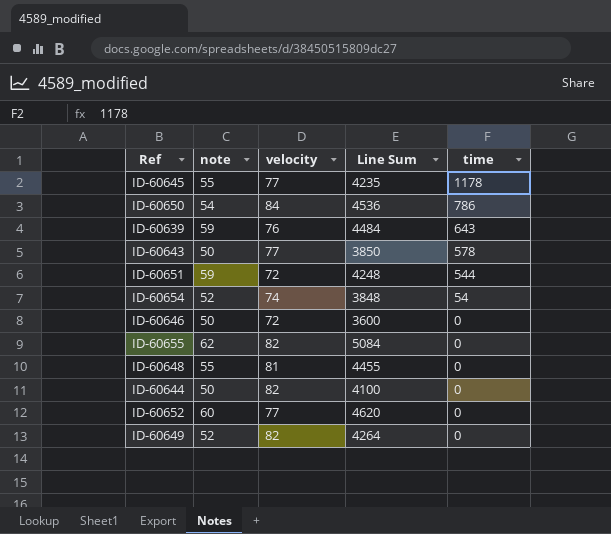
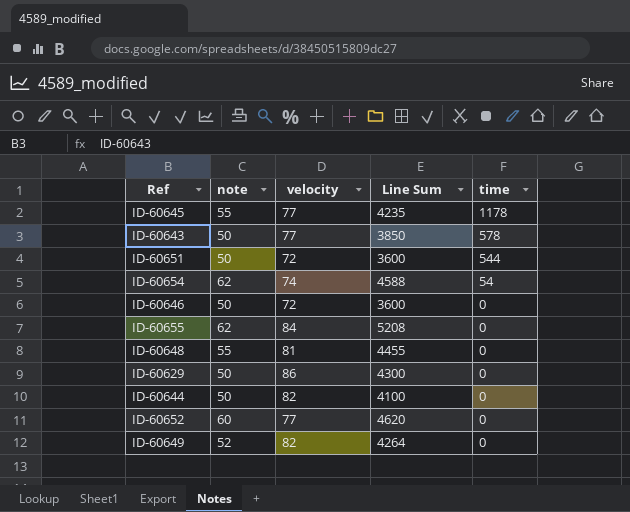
row ID-60650: 54 | 84 | 4536 | 786 -> none
row ID-60639: 59 | 76 | 4484 | 643 -> none
ID-60651 | note: 59 -> 50
ID-60651 | Line Sum: 4248 -> 3600
ID-60654 | note: 52 -> 62
ID-60654 | Line Sum: 3848 -> 4588
ID-60655 | velocity: 82 -> 84
ID-60655 | Line Sum: 5084 -> 5208
row ID-60629: none -> 50 | 86 | 4300 | 0

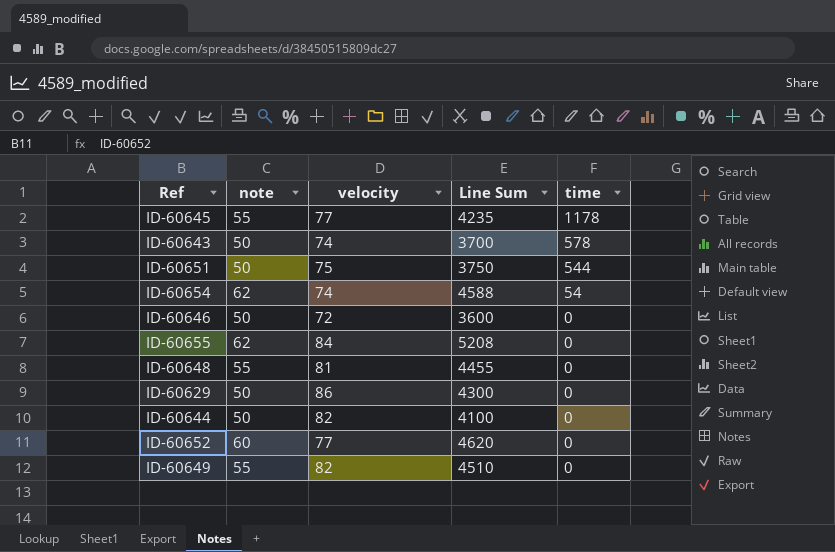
ID-60643 | velocity: 77 -> 74
ID-60643 | Line Sum: 3850 -> 3700
ID-60651 | velocity: 72 -> 75
ID-60651 | Line Sum: 3600 -> 3750
ID-60649 | note: 52 -> 55
ID-60649 | Line Sum: 4264 -> 4510

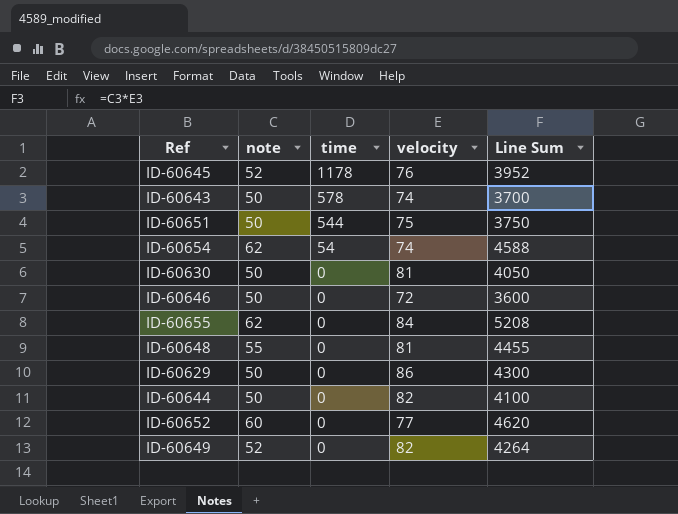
column time | position: 5 -> 3
ID-60645 | note: 55 -> 52
ID-60645 | velocity: 77 -> 76
ID-60645 | Line Sum: 4235 -> 3952
row ID-60630: none -> 50 | 0 | 81 | 4050
ID-60649 | note: 55 -> 52
ID-60649 | Line Sum: 4510 -> 4264

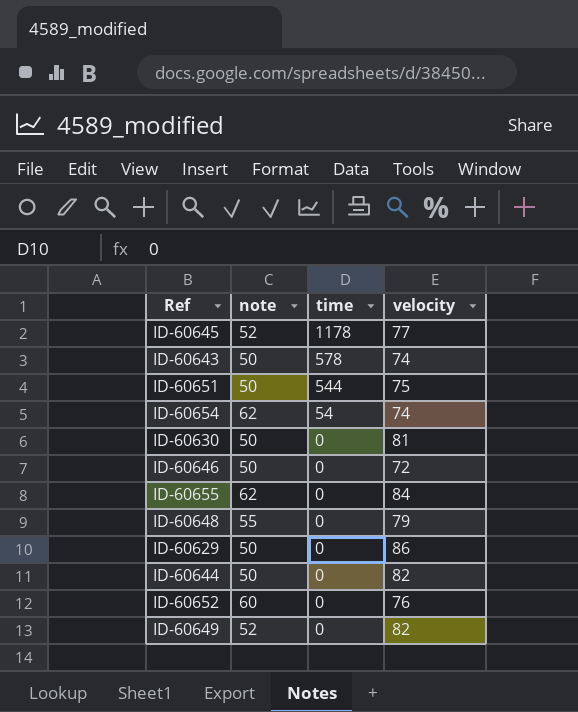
column Line Sum | formula: [note] * [velocity] -> none
ID-60645 | velocity: 76 -> 77
ID-60648 | velocity: 81 -> 79
ID-60652 | velocity: 77 -> 76

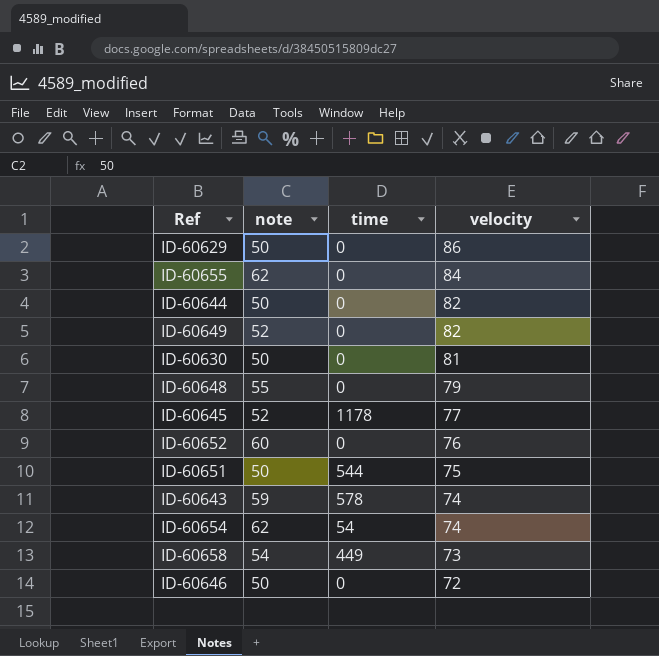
row order: time descending -> velocity descending
ID-60643 | note: 50 -> 59
row ID-60658: none -> 54 | 449 | 73

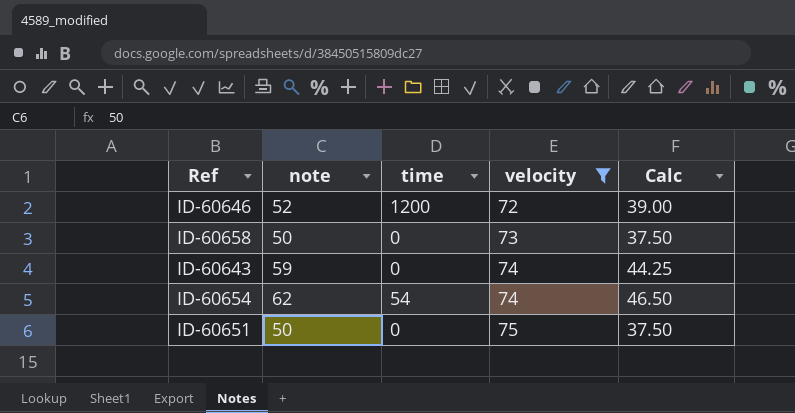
filter: none -> velocity <= 75
row order: velocity descending -> velocity ascending
column Calc | formula: none -> [note] * 0.75
ID-60646 | note: 50 -> 52
ID-60646 | time: 0 -> 1200
ID-60658 | note: 54 -> 50
ID-60658 | time: 449 -> 0
ID-60643 | time: 578 -> 0
ID-60651 | time: 544 -> 0

